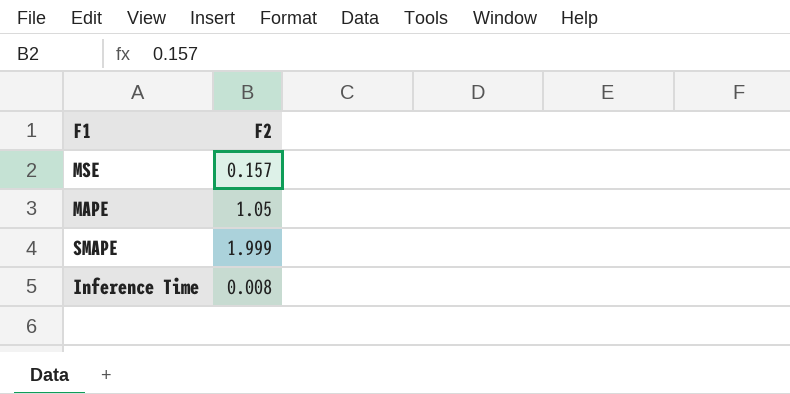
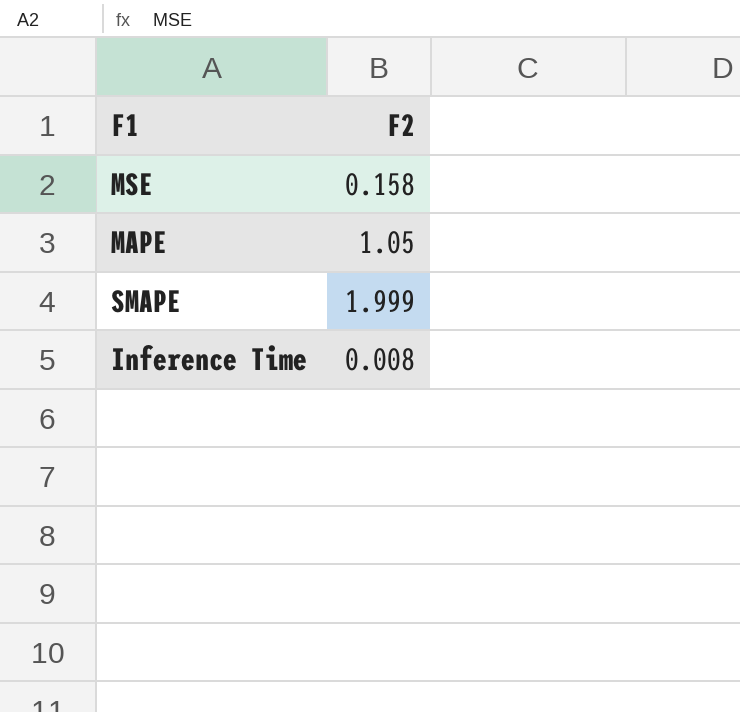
MSE | F2: 0.157 -> 0.158

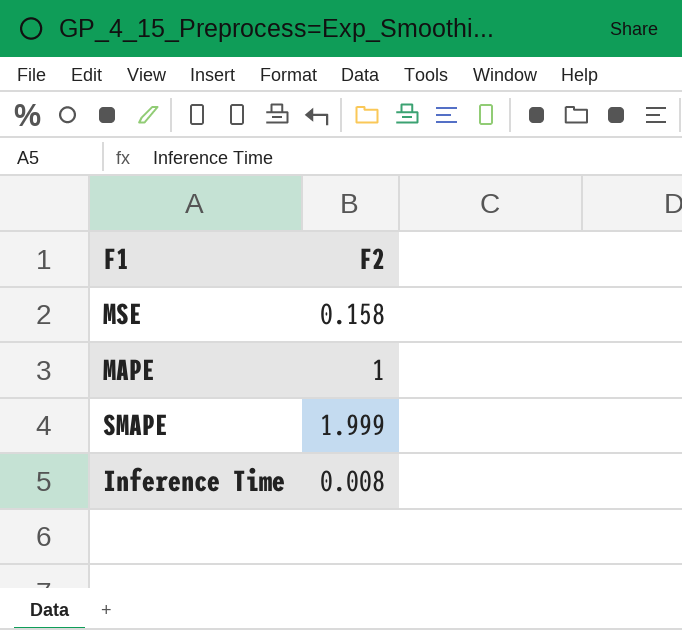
MAPE | F2: 1.05 -> 1

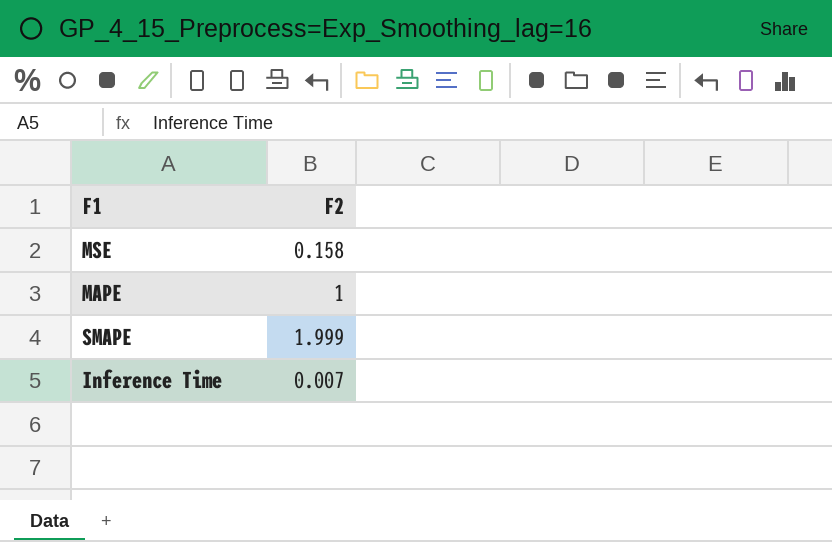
Inference Time | F2: 0.008 -> 0.007

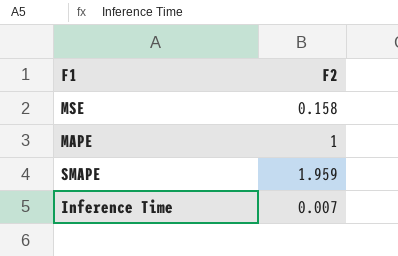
SMAPE | F2: 1.999 -> 1.959

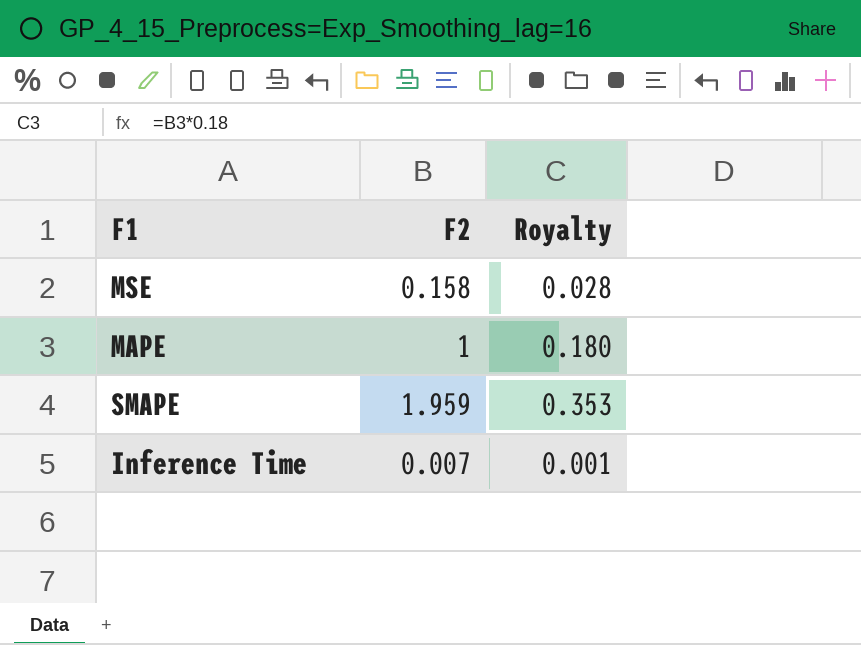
column Royalty | formula: none -> [F2] * 0.18

